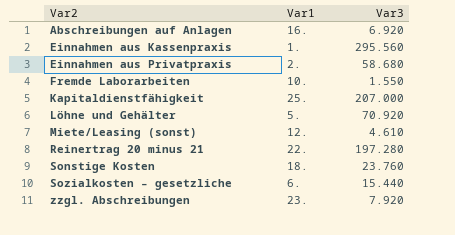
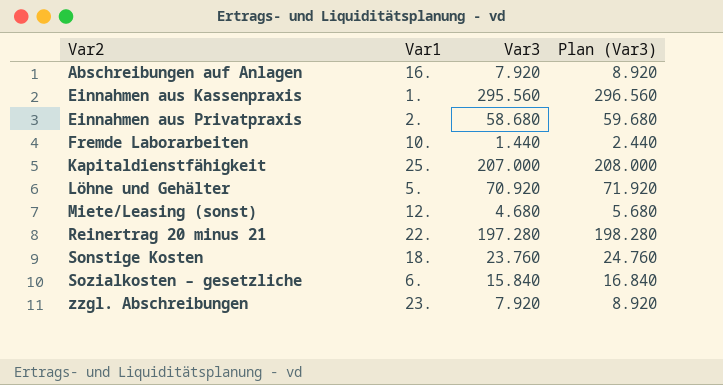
column Plan (Var3) | formula: none -> [Var3] + 1000
Abschreibungen auf Anlagen | Var3: 6.920 -> 7.920
Fremde Laborarbeiten | Var3: 1.550 -> 1.440
Miete/Leasing (sonst) | Var3: 4.610 -> 4.680
Sozialkosten – gesetzliche | Var3: 15.440 -> 15.840

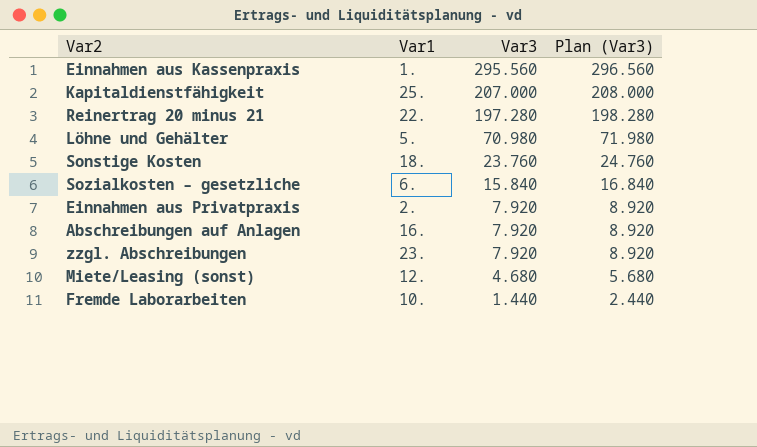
row order: Var2 ascending -> Var3 descending
Löhne und Gehälter | Var3: 70.920 -> 70.980
Löhne und Gehälter | Plan (Var3): 71.920 -> 71.980
Einnahmen aus Privatpraxis | Var3: 58.680 -> 7.920
Einnahmen aus Privatpraxis | Plan (Var3): 59.680 -> 8.920

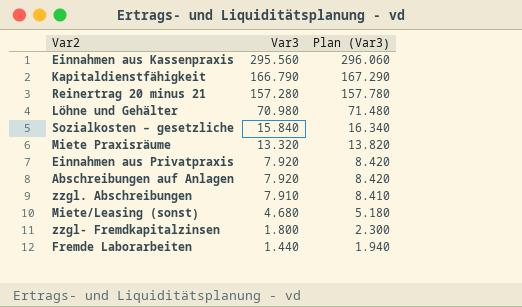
column Var1 | position: 2 -> none
column Plan (Var3) | formula: [Var3] + 1000 -> [Var3] + 500
row Sonstige Kosten: 18. | 23.760 | 24.760 -> none
Kapitaldienstfähigkeit | Var3: 207.000 -> 166.790
Reinertrag 20 minus 21 | Var3: 197.280 -> 157.280
row Miete Praxisräume: none -> 13.320 | 13.820
zzgl. Abschreibungen | Var3: 7.920 -> 7.910
row zzgl- Fremdkapitalzinsen: none -> 1.800 | 2.300

